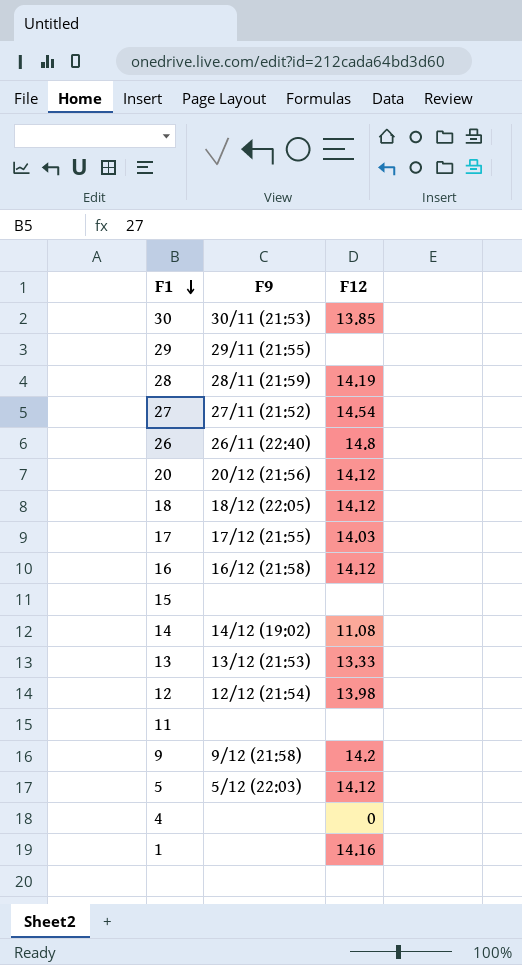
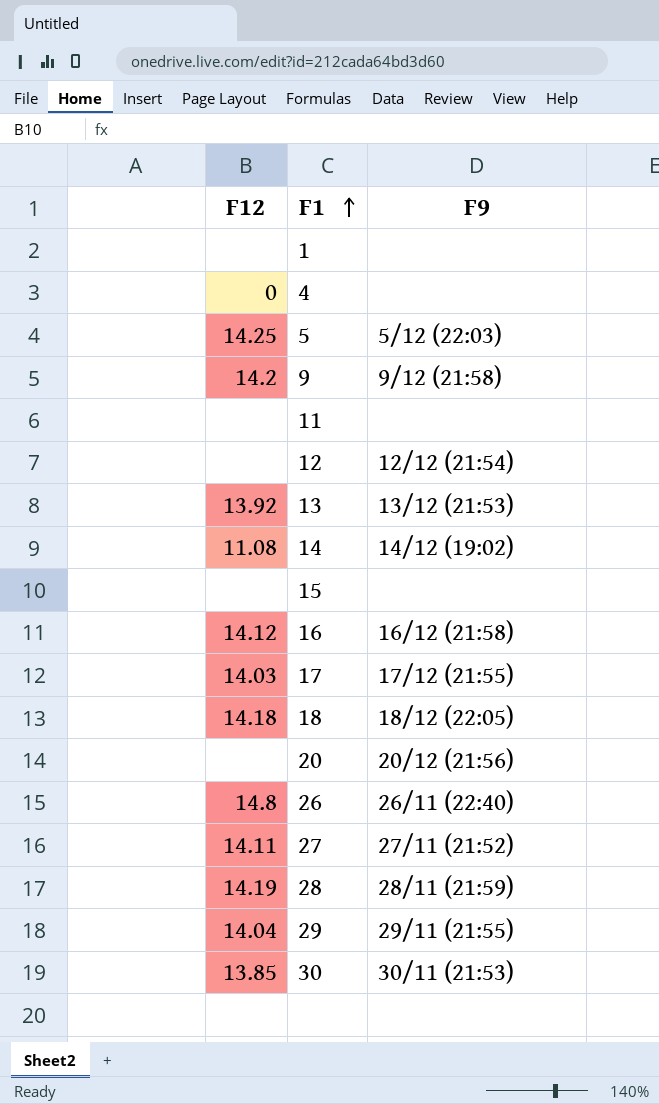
row order: F1 descending -> F1 ascending
column F12 | position: 3 -> 1
1 | F12: 14.16 -> none
5 | F12: 14.12 -> 14.25
12 | F12: 13.98 -> none
13 | F12: 13.33 -> 13.92
18 | F12: 14.12 -> 14.18
20 | F12: 14.12 -> none
27 | F12: 14.54 -> 14.11
29 | F12: none -> 14.04

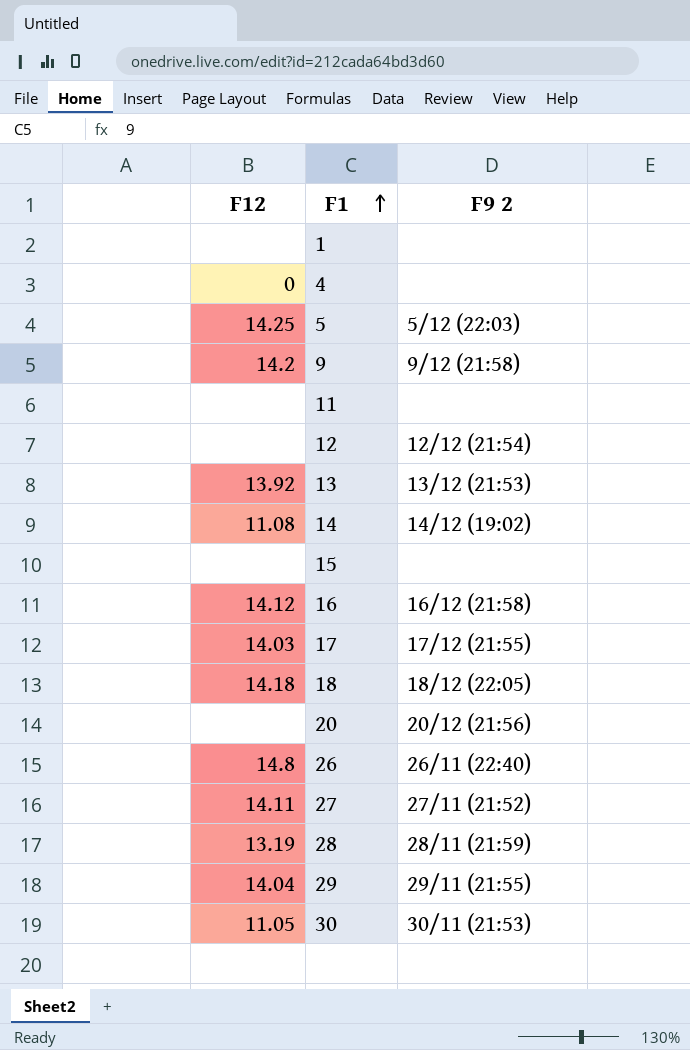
column name: F9 -> F9 2
28 | F12: 14.19 -> 13.19
30 | F12: 13.85 -> 11.05

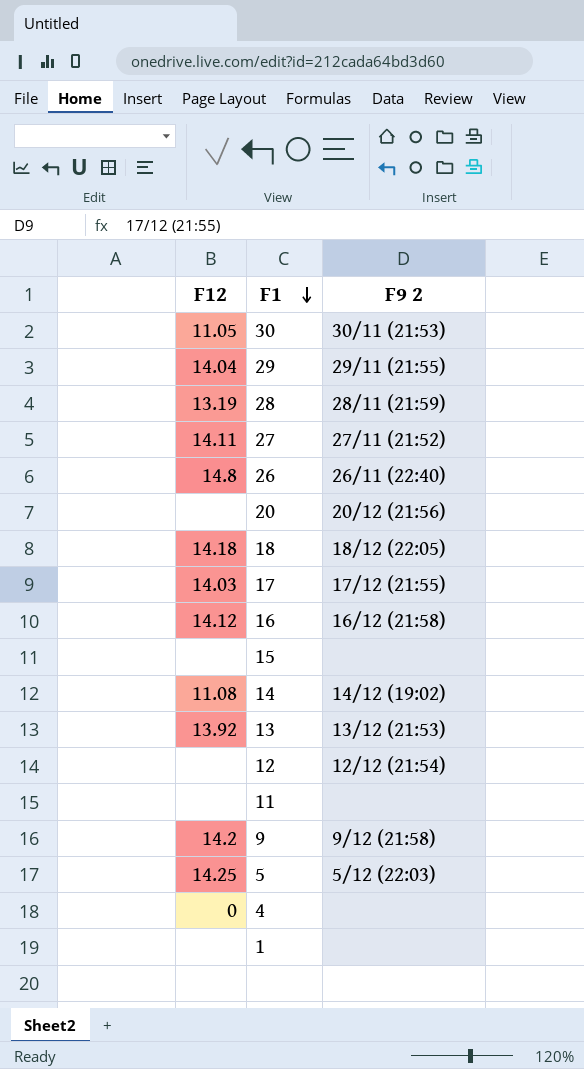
row order: F1 ascending -> F1 descending

